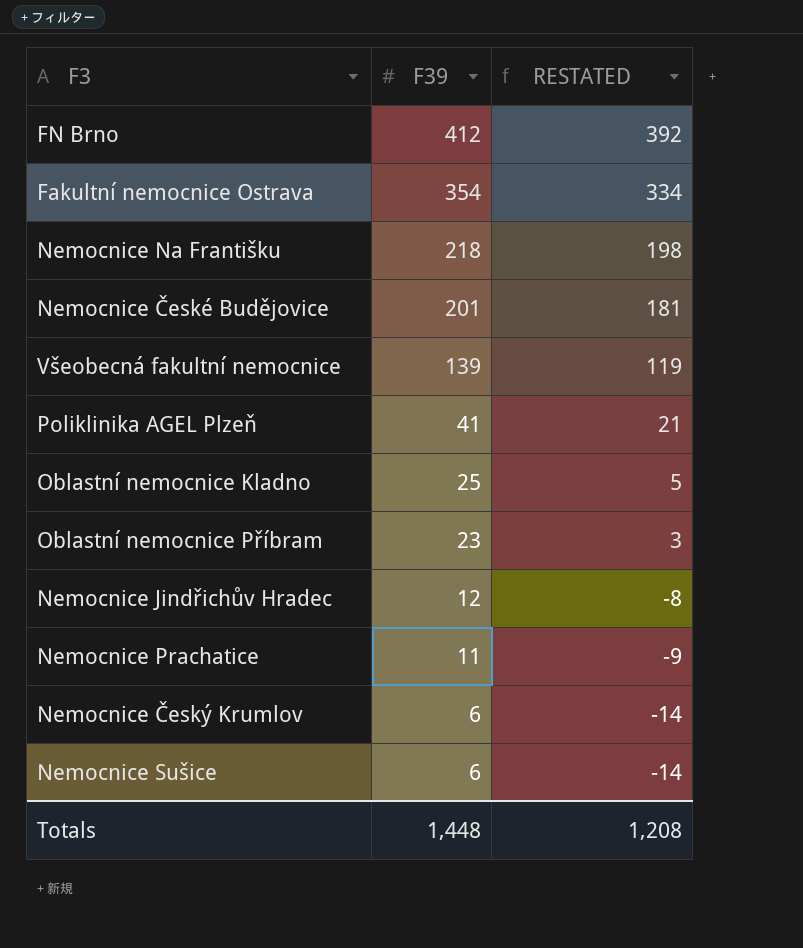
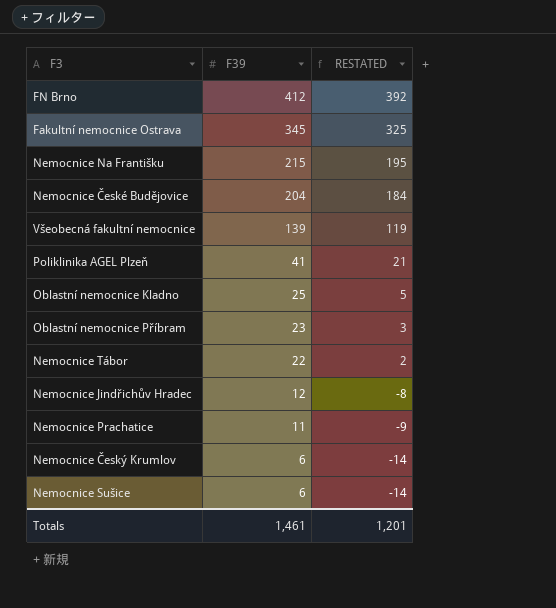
Fakultní nemocnice Ostrava | F39: 354 -> 345
Fakultní nemocnice Ostrava | RESTATED: 334 -> 325
Nemocnice Na Františku | F39: 218 -> 215
Nemocnice Na Františku | RESTATED: 198 -> 195
Nemocnice České Budějovice | F39: 201 -> 204
Nemocnice České Budějovice | RESTATED: 181 -> 184
row Nemocnice Tábor: none -> 22 | 2
Totals | F39: 1,448 -> 1,461
Totals | RESTATED: 1,208 -> 1,201

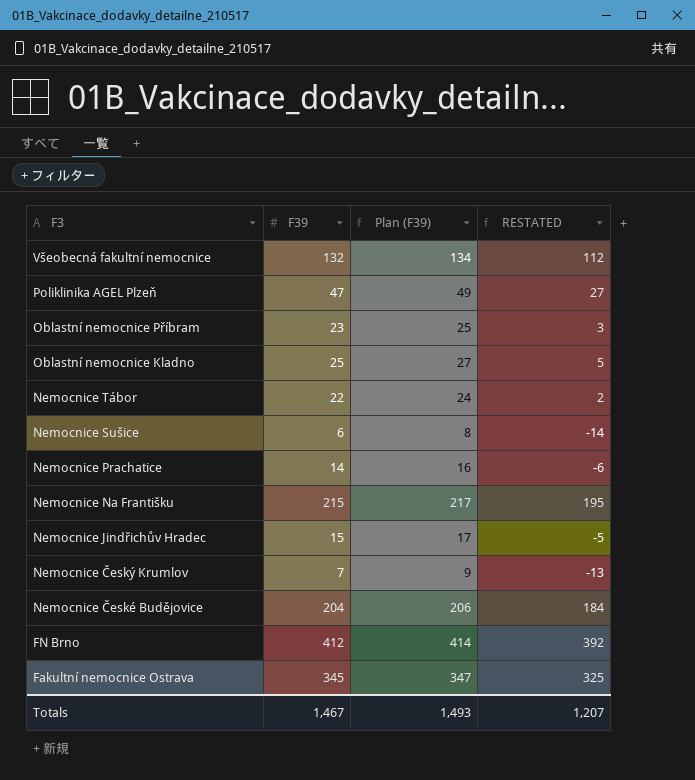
row order: F39 descending -> F3 descending
column Plan (F39) | formula: none -> [F39] + 2
Všeobecná fakultní nemocnice | F39: 139 -> 132
Všeobecná fakultní nemocnice | RESTATED: 119 -> 112
Poliklinika AGEL Plzeň | F39: 41 -> 47
Poliklinika AGEL Plzeň | RESTATED: 21 -> 27
Nemocnice Prachatice | F39: 11 -> 14
Nemocnice Prachatice | RESTATED: -9 -> -6
Nemocnice Jindřichův Hradec | F39: 12 -> 15
Nemocnice Jindřichův Hradec | RESTATED: -8 -> -5
Nemocnice Český Krumlov | F39: 6 -> 7
Nemocnice Český Krumlov | RESTATED: -14 -> -13
Totals | F39: 1,461 -> 1,467
Totals | RESTATED: 1,201 -> 1,207

